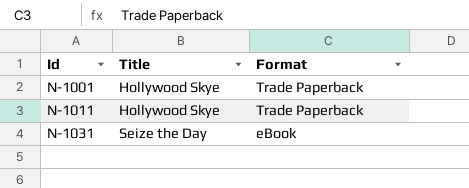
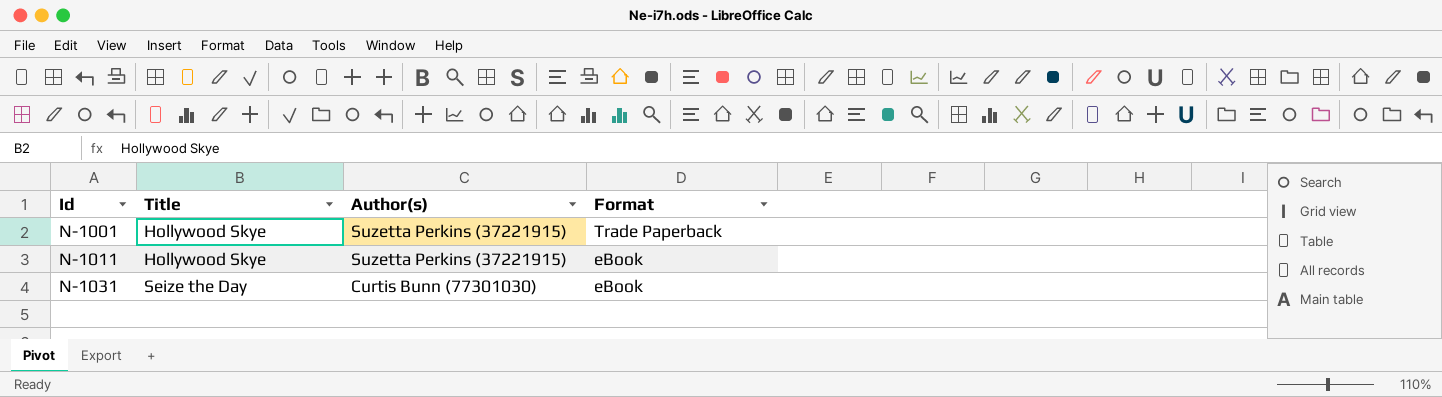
column Author(s) | position: none -> 3
N-1011 | Format: Trade Paperback -> eBook

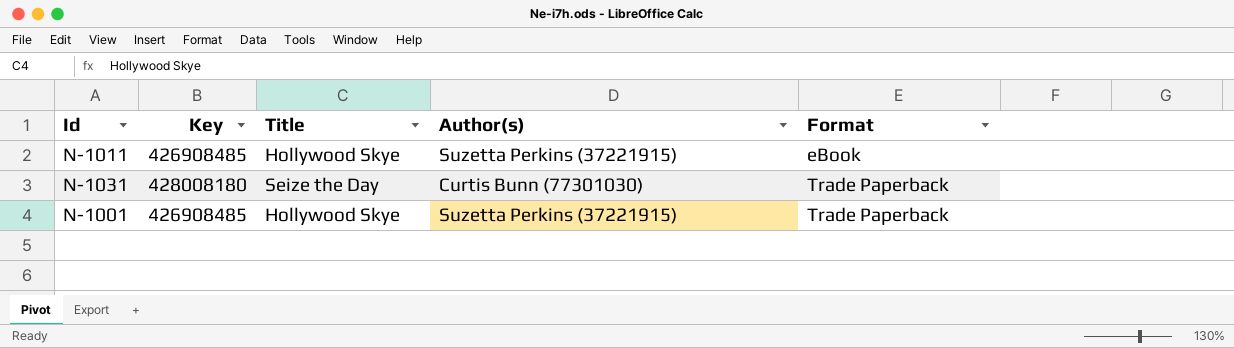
row order: Id ascending -> Format ascending
column Key | position: none -> 2
N-1031 | Format: eBook -> Trade Paperback

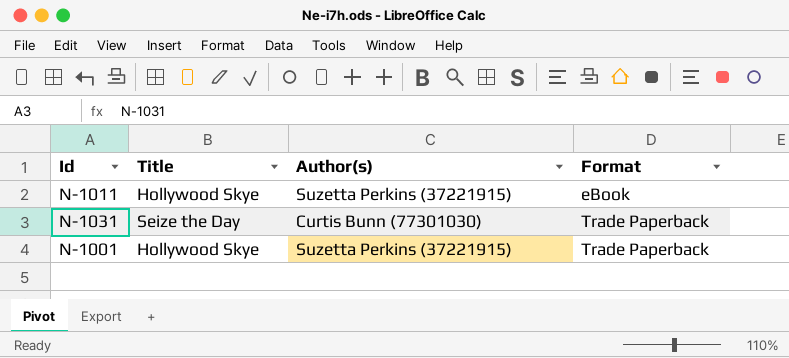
column Key | position: 2 -> none

